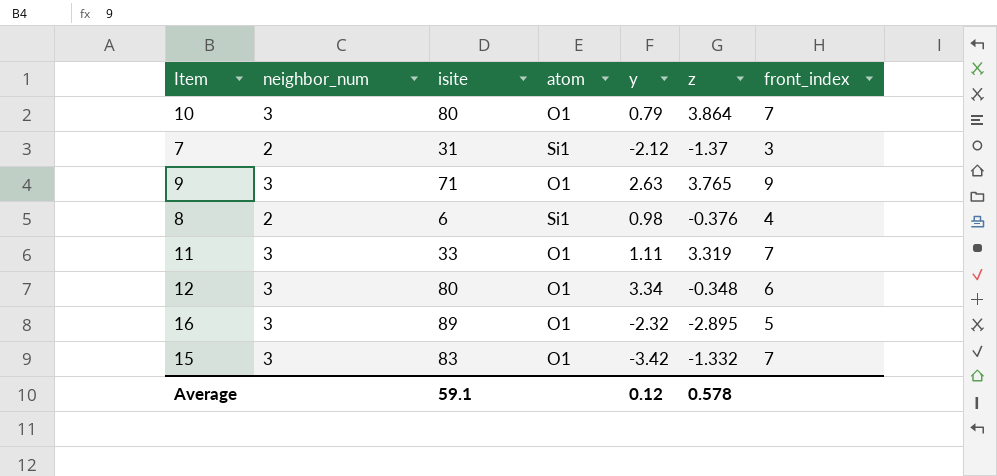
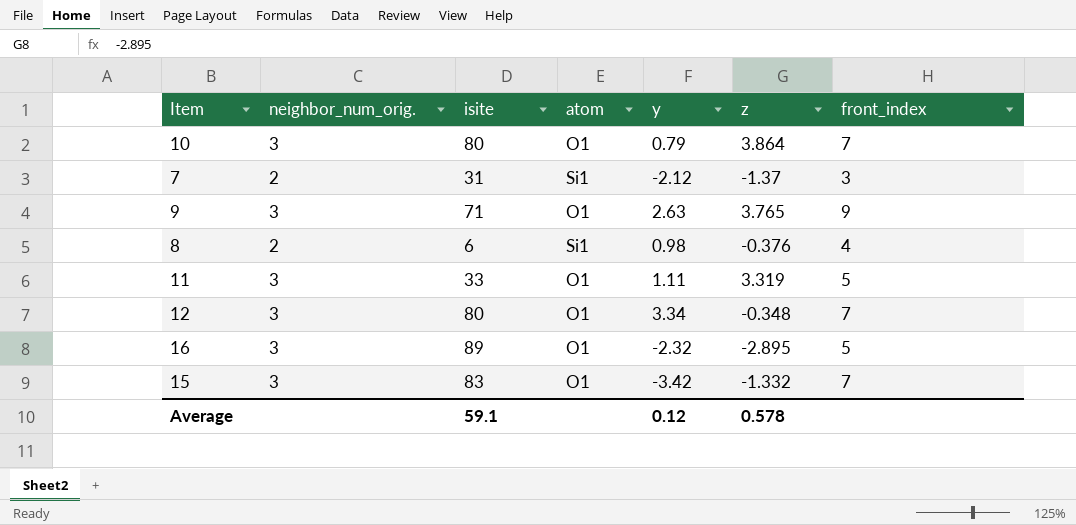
column name: neighbor_num -> neighbor_num_orig.
11 | front_index: 7 -> 5
12 | front_index: 6 -> 7

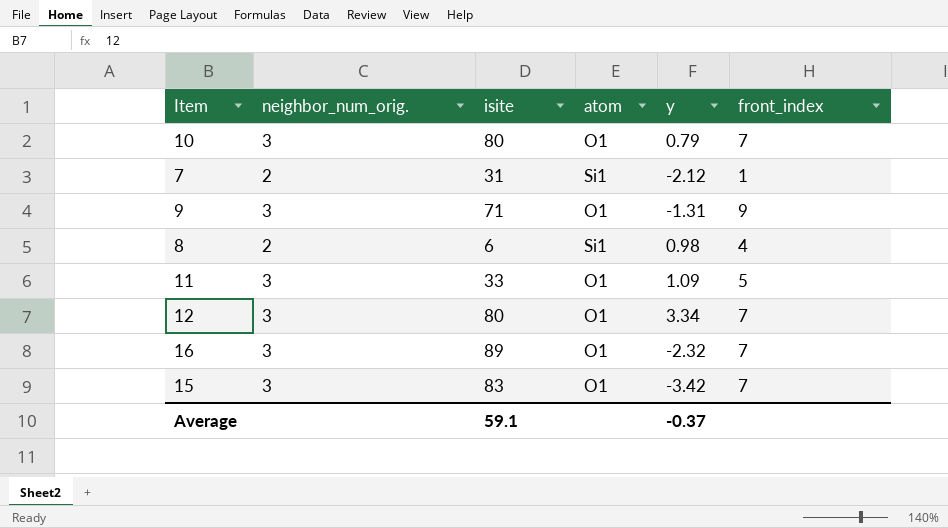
column z | position: 6 -> none
7 | front_index: 3 -> 1
9 | y: 2.63 -> -1.31
11 | y: 1.11 -> 1.09
16 | front_index: 5 -> 7
Average | y: 0.12 -> -0.37

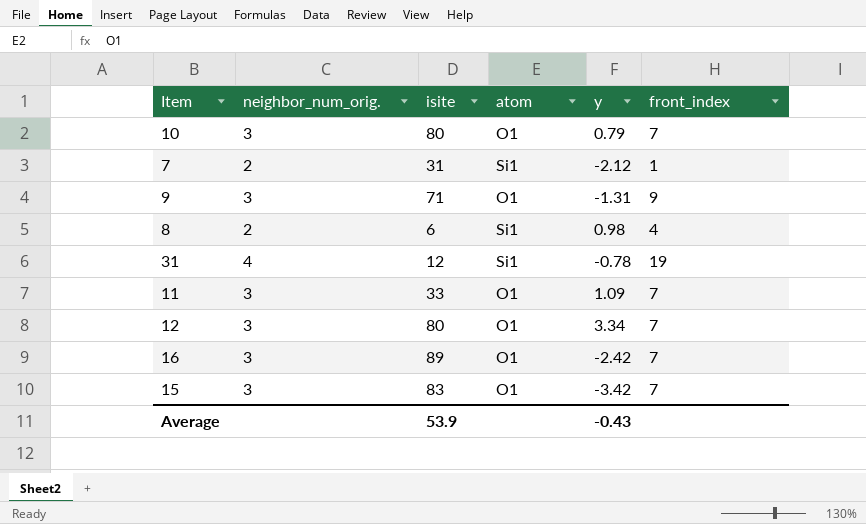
row 31: none -> 4 | 12 | Si1 | -0.78 | 19
11 | front_index: 5 -> 7
16 | y: -2.32 -> -2.42
Average | isite: 59.1 -> 53.9
Average | y: -0.37 -> -0.43

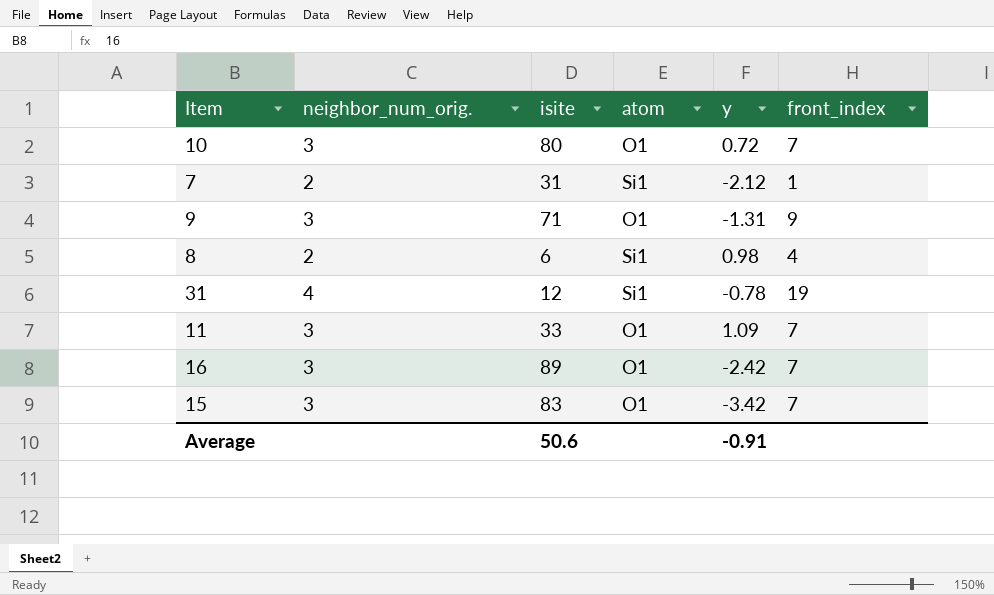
row 12: 3 | 80 | O1 | 3.34 | 7 -> none
10 | y: 0.79 -> 0.72
Average | isite: 53.9 -> 50.6
Average | y: -0.43 -> -0.91

